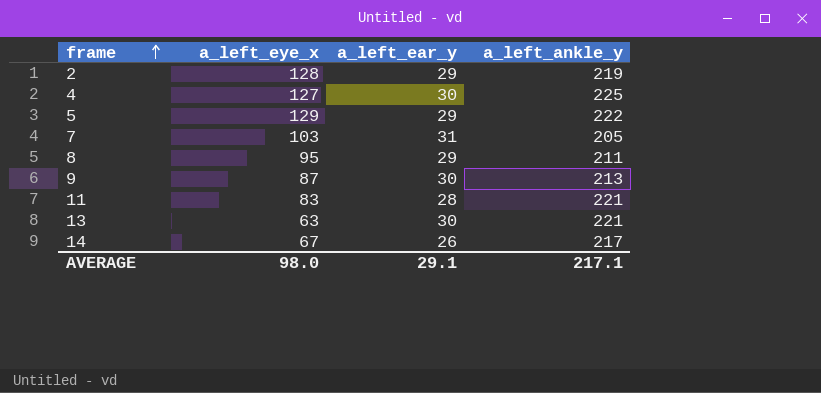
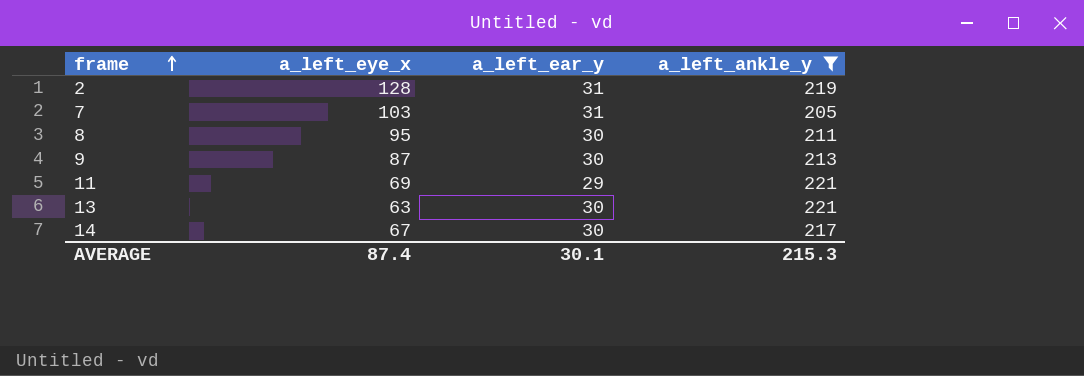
filter: none -> a_left_ankle_y <= 221
2 | a_left_ear_y: 29 -> 31
8 | a_left_ear_y: 29 -> 30
11 | a_left_eye_x: 83 -> 69
11 | a_left_ear_y: 28 -> 29
14 | a_left_ear_y: 26 -> 30
AVERAGE | a_left_eye_x: 98.0 -> 87.4
AVERAGE | a_left_ear_y: 29.1 -> 30.1
AVERAGE | a_left_ankle_y: 217.1 -> 215.3

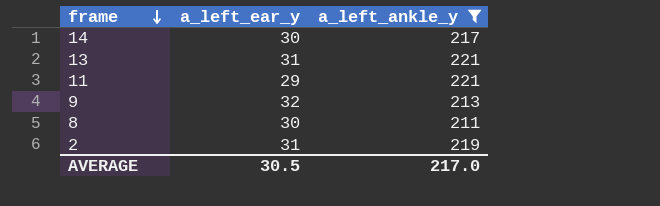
row order: frame ascending -> frame descending
column a_left_eye_x | position: 2 -> none
row 7: 103 | 31 | 205 -> none
13 | a_left_ear_y: 30 -> 31
9 | a_left_ear_y: 30 -> 32
AVERAGE | a_left_ear_y: 30.1 -> 30.5
AVERAGE | a_left_ankle_y: 215.3 -> 217.0

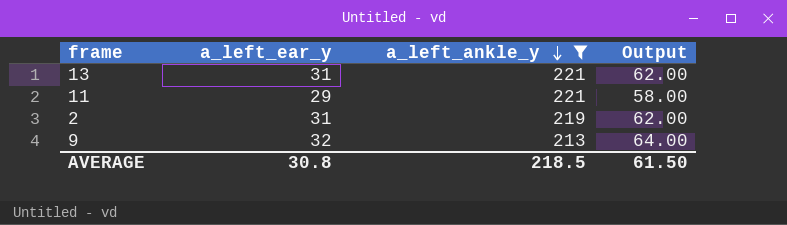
row order: frame descending -> a_left_ankle_y descending
column Output | formula: none -> [a_left_ear_y] * 2
row 14: 30 | 217 -> none
row 8: 30 | 211 -> none
AVERAGE | a_left_ear_y: 30.5 -> 30.8
AVERAGE | a_left_ankle_y: 217.0 -> 218.5

